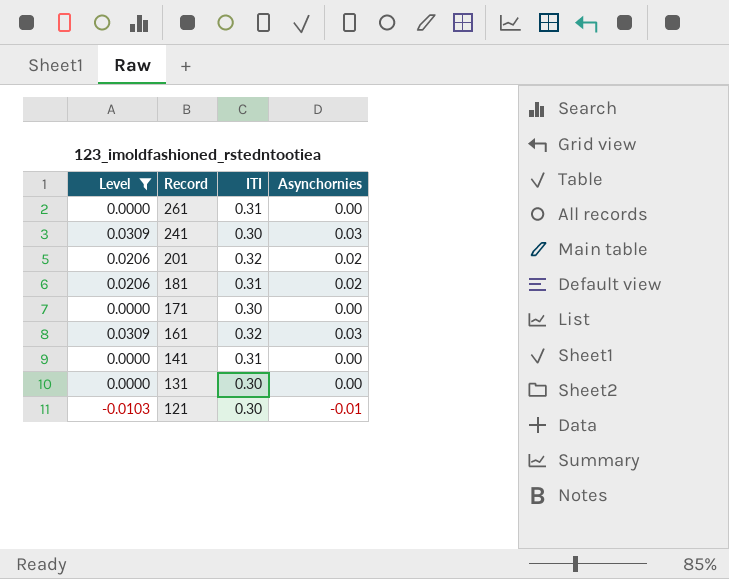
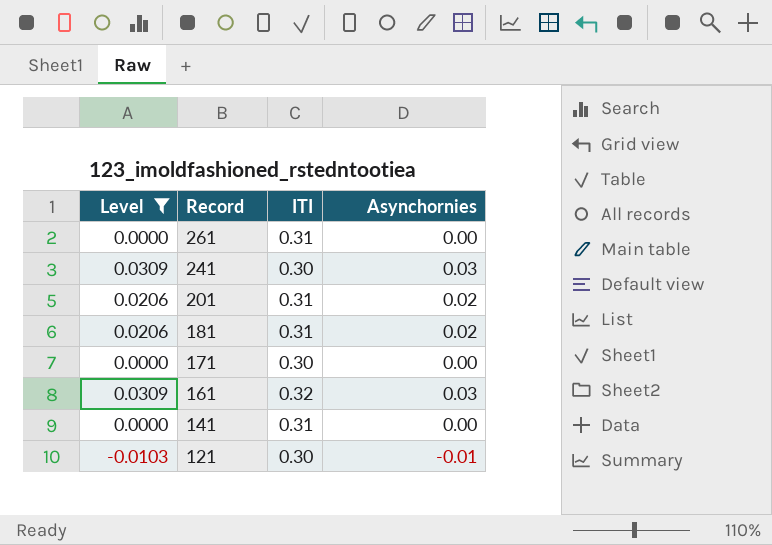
row 131: 0.0000 | 0.30 | 0.00 -> none
201 | ITI: 0.32 -> 0.31

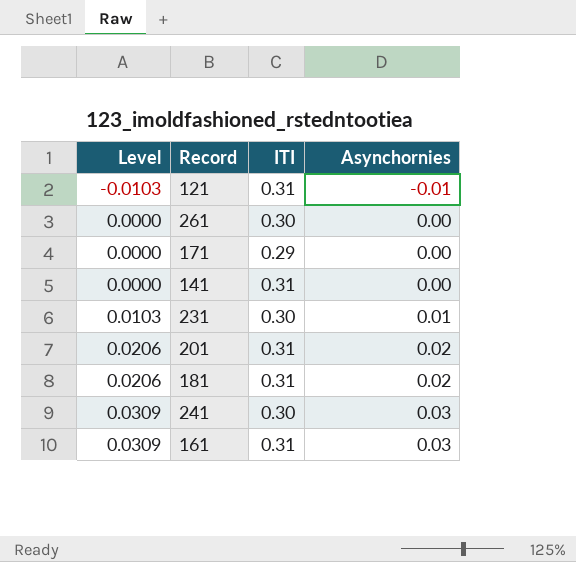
filter: Level != 0.0103 -> none
row order: Record descending -> Level ascending
121 | ITI: 0.30 -> 0.31
261 | ITI: 0.31 -> 0.30
171 | ITI: 0.30 -> 0.29
161 | ITI: 0.32 -> 0.31

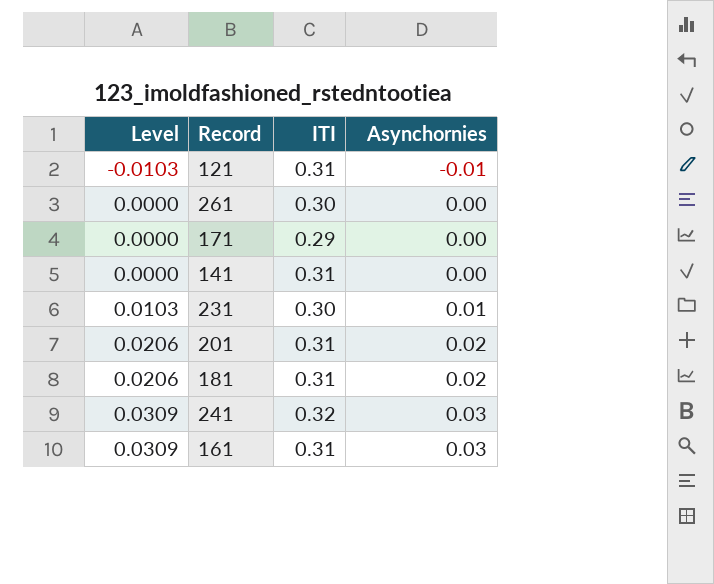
241 | ITI: 0.30 -> 0.32

